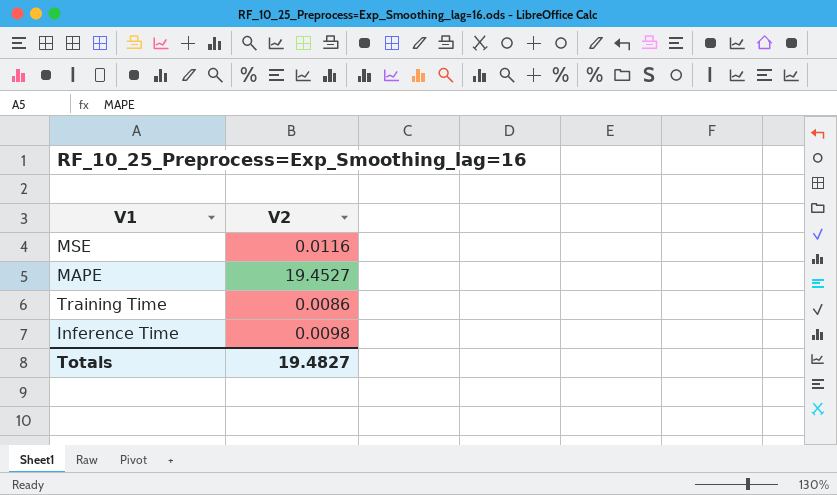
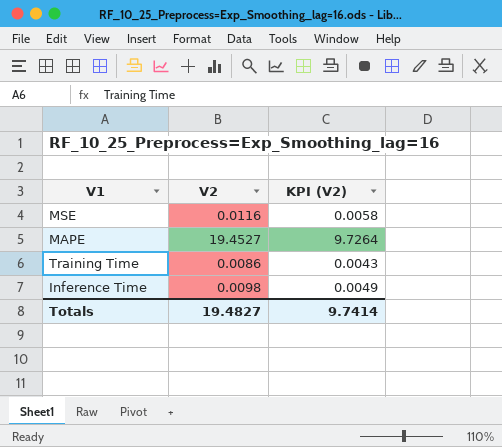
column KPI (V2) | formula: none -> [V2] * 0.5

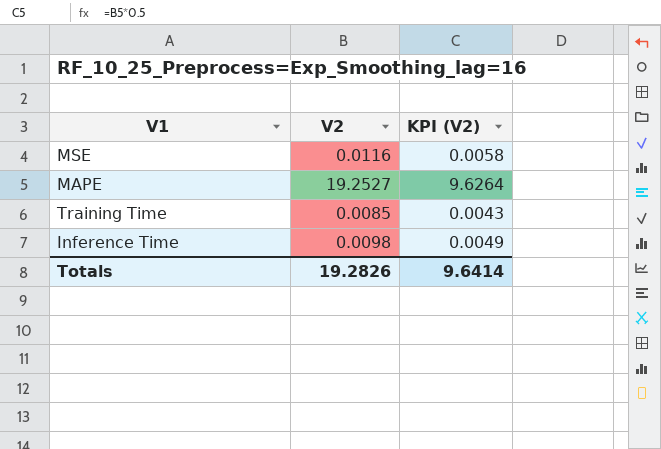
MAPE | V2: 19.4527 -> 19.2527
MAPE | KPI (V2): 9.7264 -> 9.6264
Training Time | V2: 0.0086 -> 0.0085
Totals | V2: 19.4827 -> 19.2826
Totals | KPI (V2): 9.7414 -> 9.6414

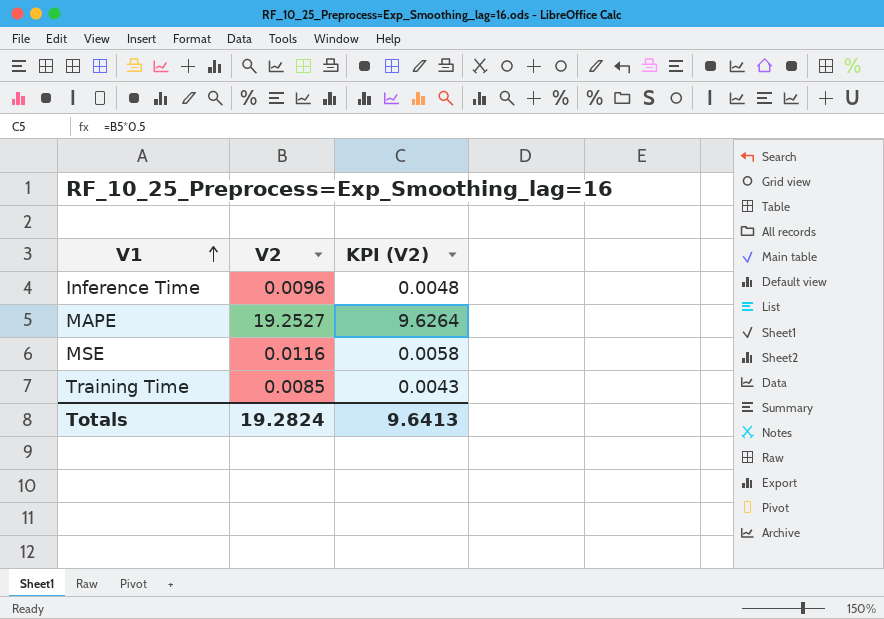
row order: none -> V1 ascending
Inference Time | V2: 0.0098 -> 0.0096
Inference Time | KPI (V2): 0.0049 -> 0.0048
Totals | V2: 19.2826 -> 19.2824
Totals | KPI (V2): 9.6414 -> 9.6413

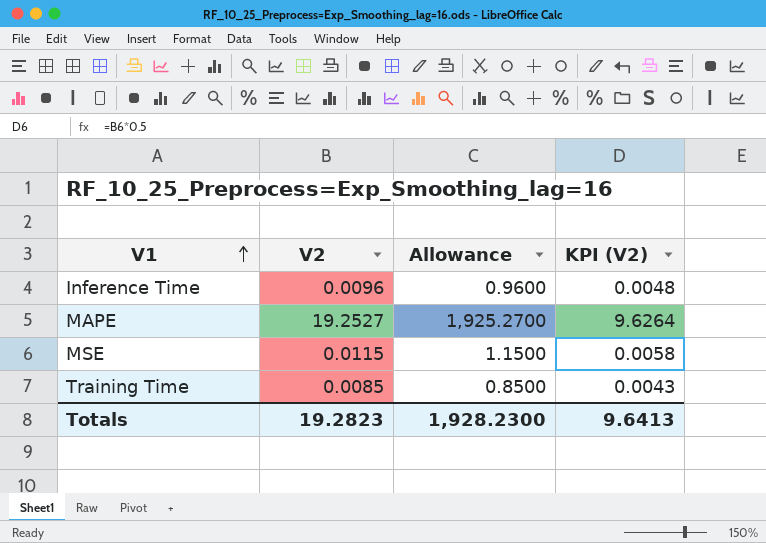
column Allowance | formula: none -> [V2] * 100
MSE | V2: 0.0116 -> 0.0115
Totals | V2: 19.2824 -> 19.2823

